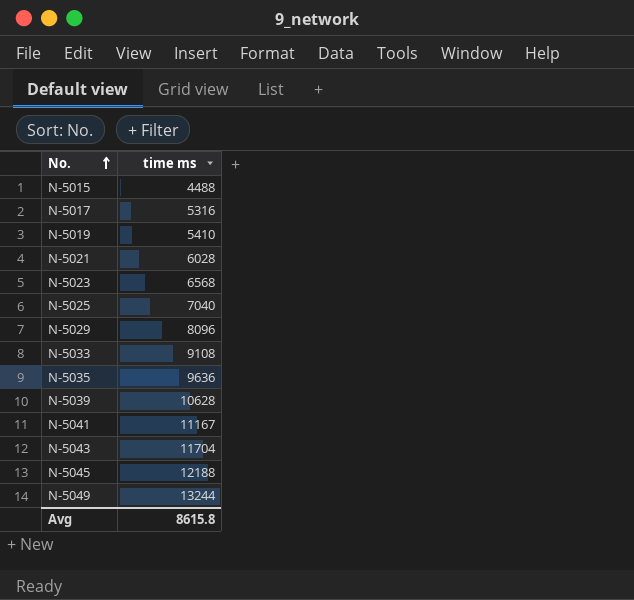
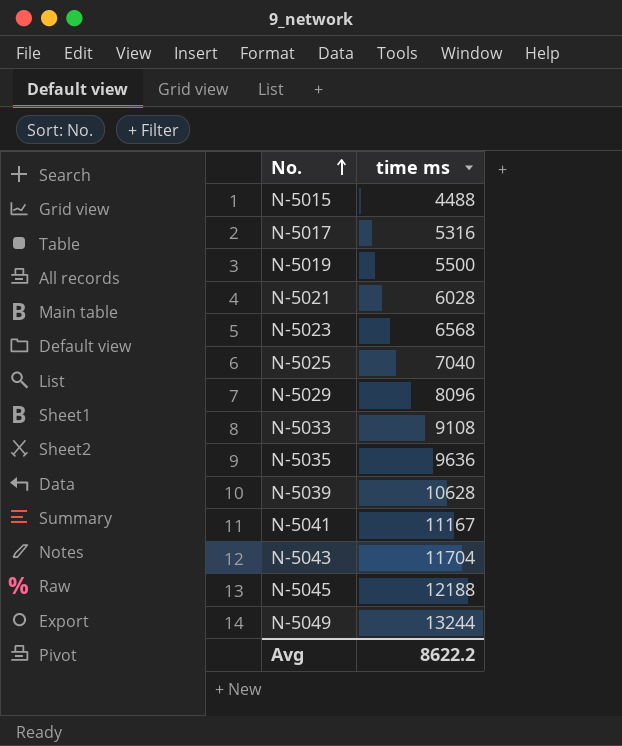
N-5019 | time ms: 5410 -> 5500
Avg | time ms: 8615.8 -> 8622.2

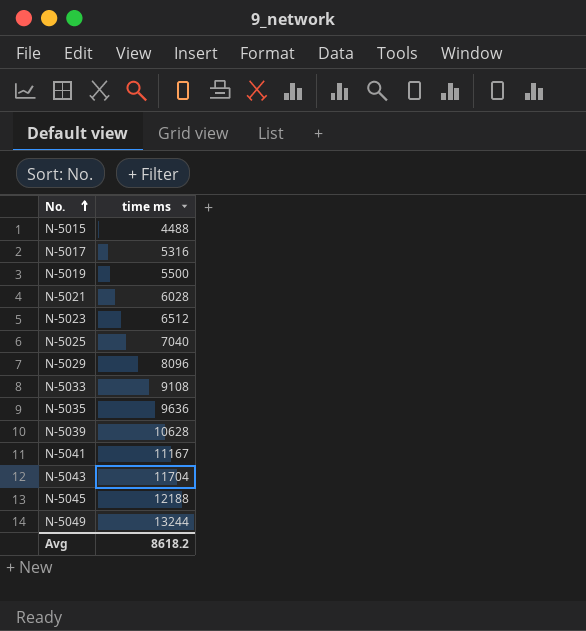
N-5023 | time ms: 6568 -> 6512
Avg | time ms: 8622.2 -> 8618.2

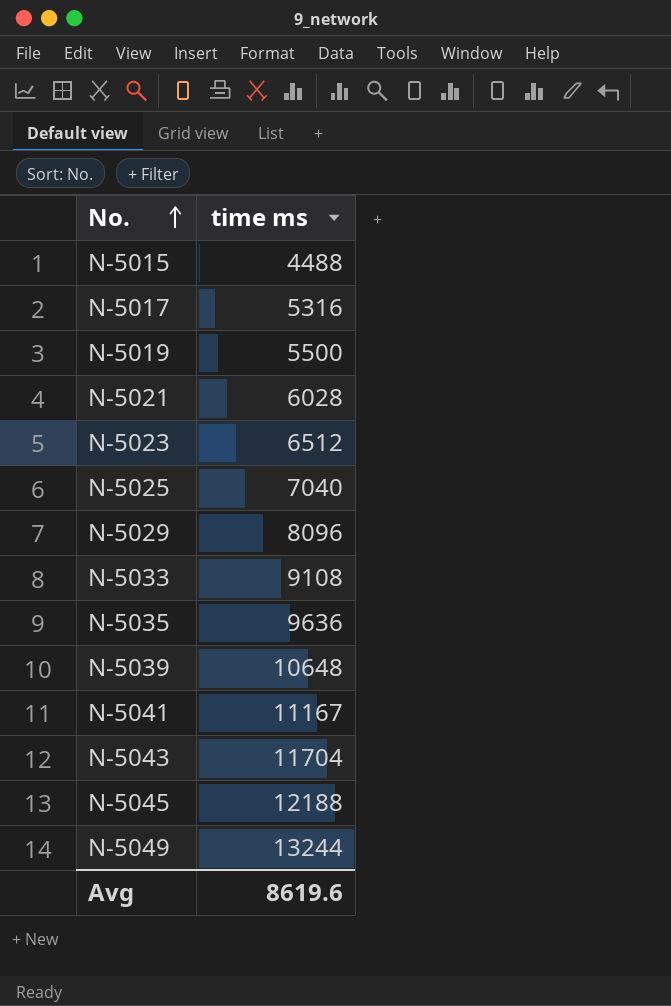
N-5039 | time ms: 10628 -> 10648
Avg | time ms: 8618.2 -> 8619.6

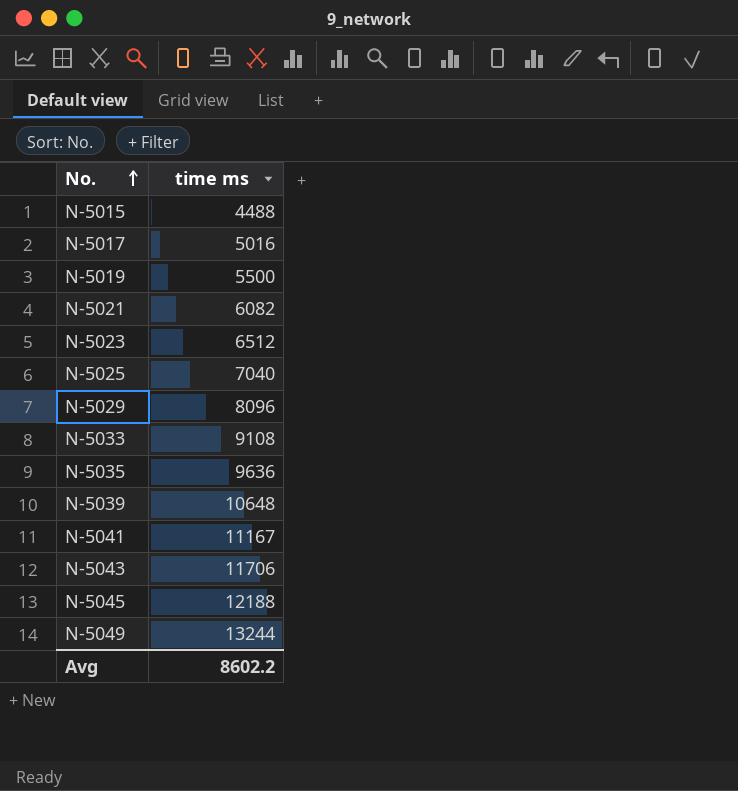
N-5017 | time ms: 5316 -> 5016
N-5021 | time ms: 6028 -> 6082
N-5043 | time ms: 11704 -> 11706
Avg | time ms: 8619.6 -> 8602.2

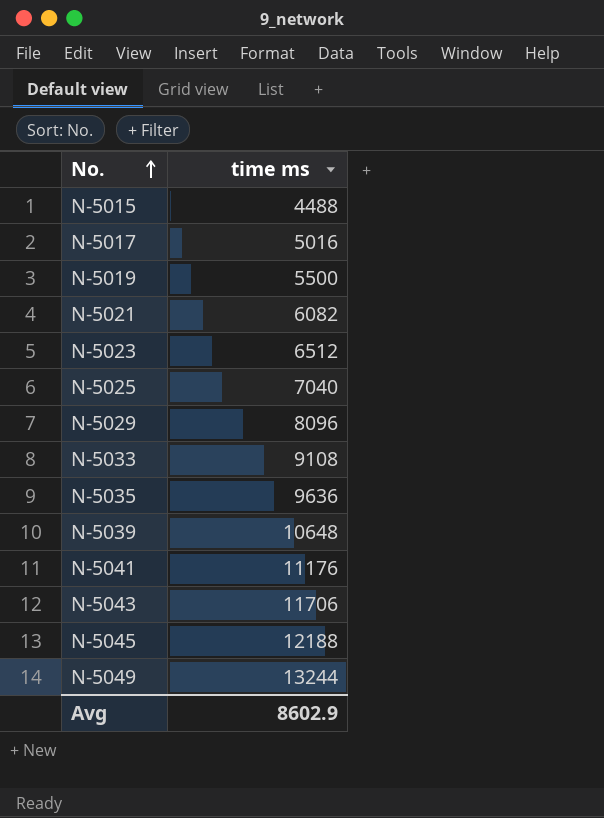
N-5041 | time ms: 11167 -> 11176
Avg | time ms: 8602.2 -> 8602.9

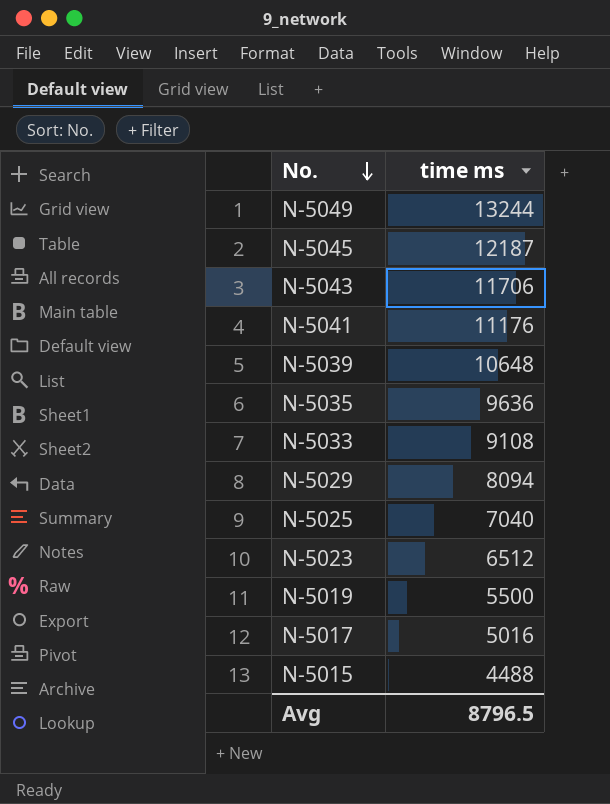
row order: No. ascending -> No. descending
row N-5021: 6082 -> none
N-5045 | time ms: 12188 -> 12187
N-5029 | time ms: 8096 -> 8094
Avg | time ms: 8602.9 -> 8796.5

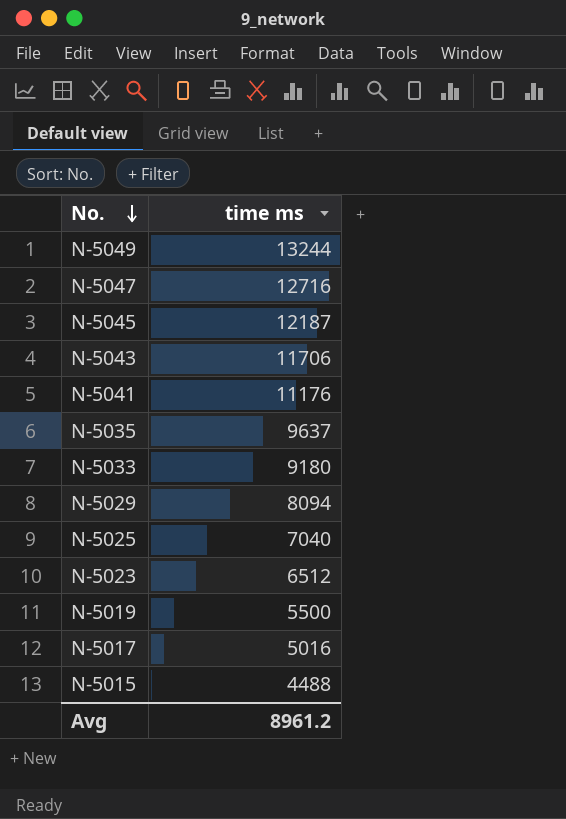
row N-5039: 10648 -> none
row N-5047: none -> 12716
N-5035 | time ms: 9636 -> 9637
N-5033 | time ms: 9108 -> 9180
Avg | time ms: 8796.5 -> 8961.2

